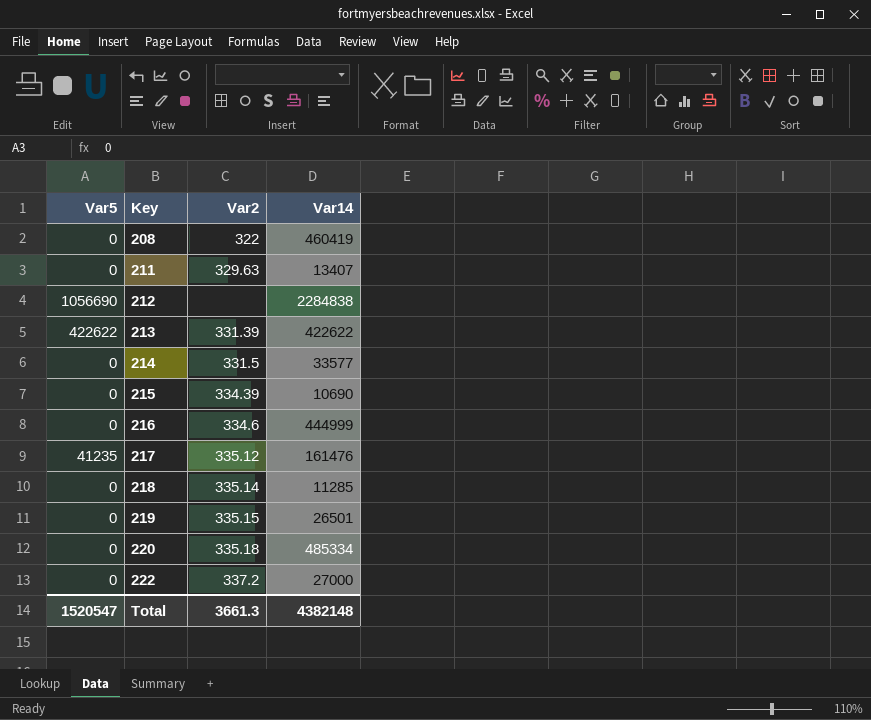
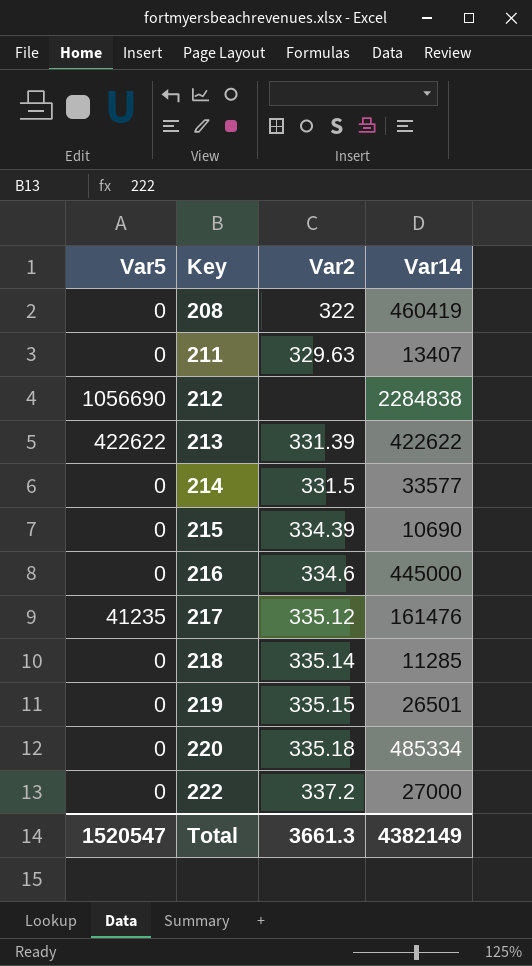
216 | Var14: 444999 -> 445000
Total | Var14: 4382148 -> 4382149

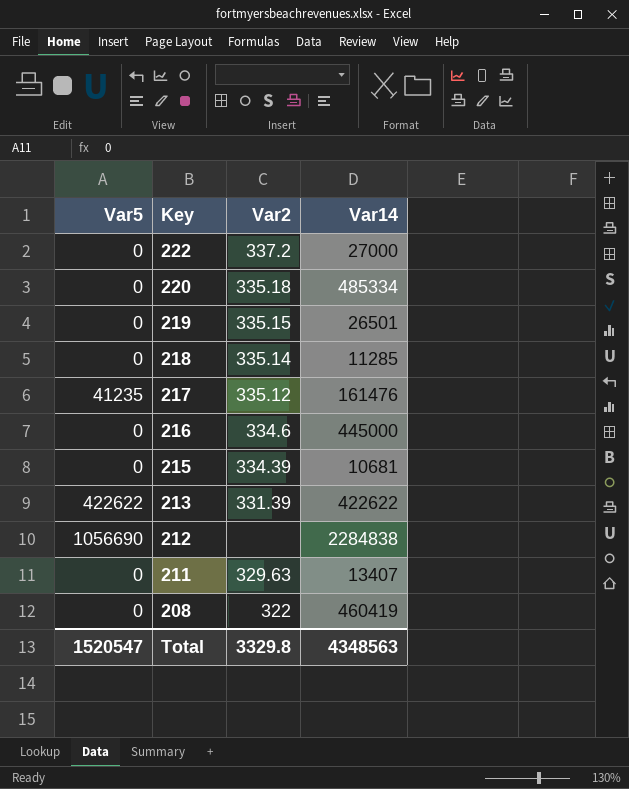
row order: Key ascending -> Key descending
row 214: 0 | 331.5 | 33577 -> none
215 | Var14: 10690 -> 10681
Total | Var2: 3661.3 -> 3329.8
Total | Var14: 4382149 -> 4348563

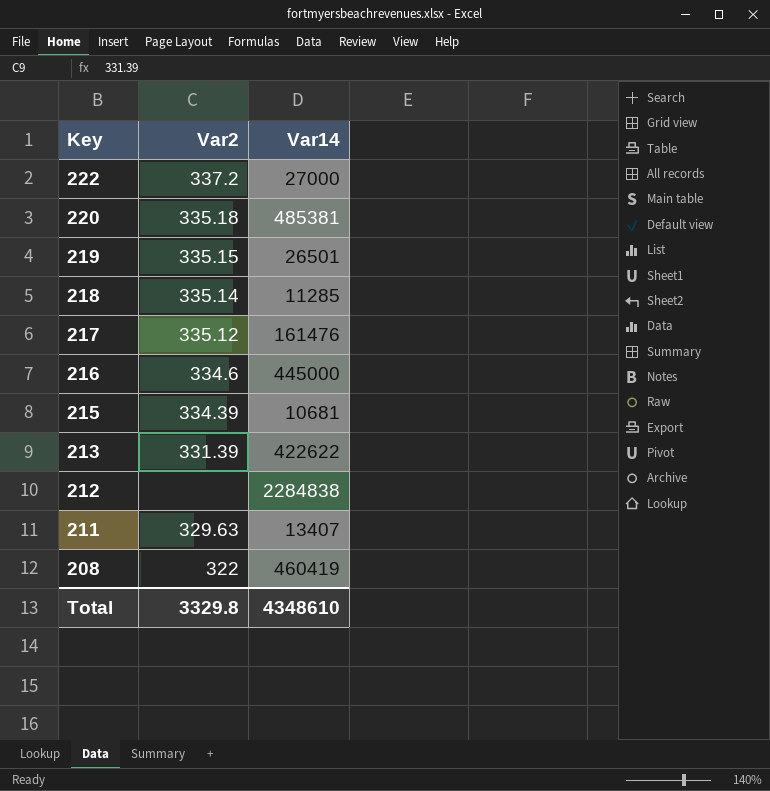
column Var5 | position: 1 -> none
220 | Var14: 485334 -> 485381
Total | Var14: 4348563 -> 4348610

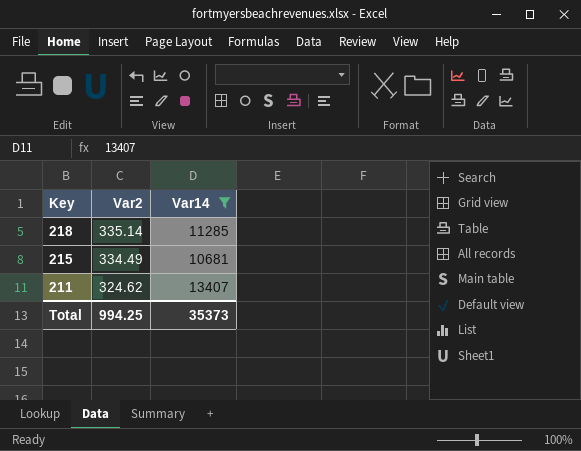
filter: none -> Var14 <= 13407
215 | Var2: 334.39 -> 334.49
211 | Var2: 329.63 -> 324.62
Total | Var2: 3329.8 -> 994.25
Total | Var14: 4348610 -> 35373

